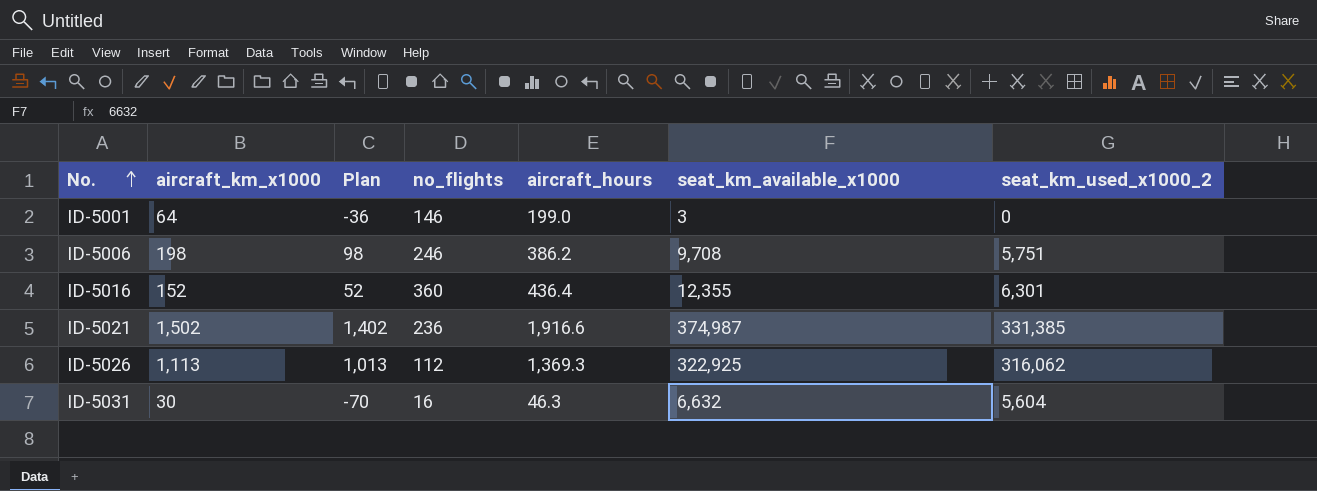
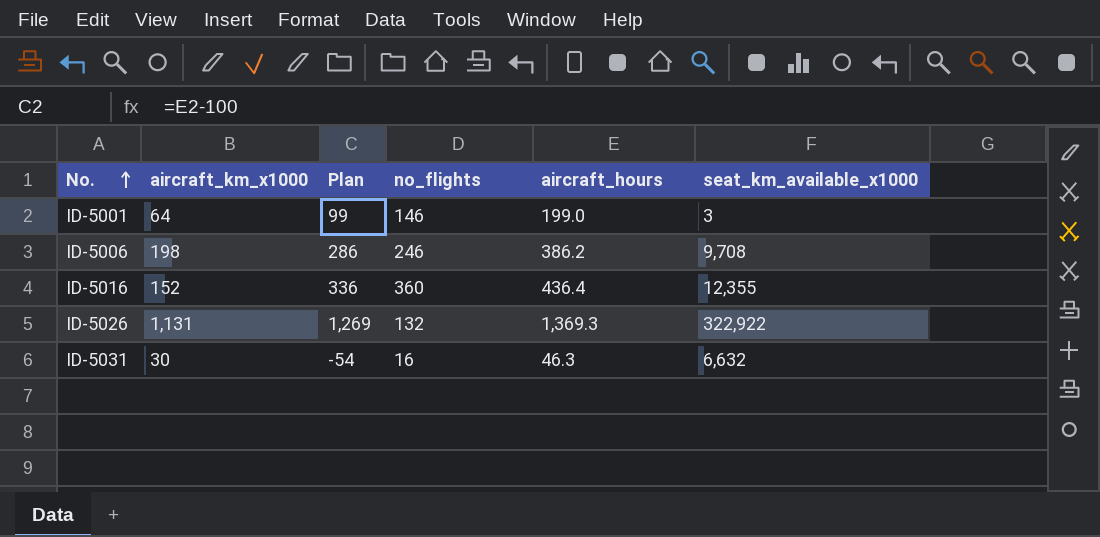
column seat_km_used_x1000_2 | position: 7 -> none
column Plan | formula: [aircraft_km_x1000] - 100 -> [aircraft_hours] - 100
row ID-5021: 1,502 | 1,402 | 236 | 1,916.6 | 374,987 | 331,385 -> none
ID-5026 | aircraft_km_x1000: 1,113 -> 1,131
ID-5026 | no_flights: 112 -> 132
ID-5026 | seat_km_available_x1000: 322,925 -> 322,922

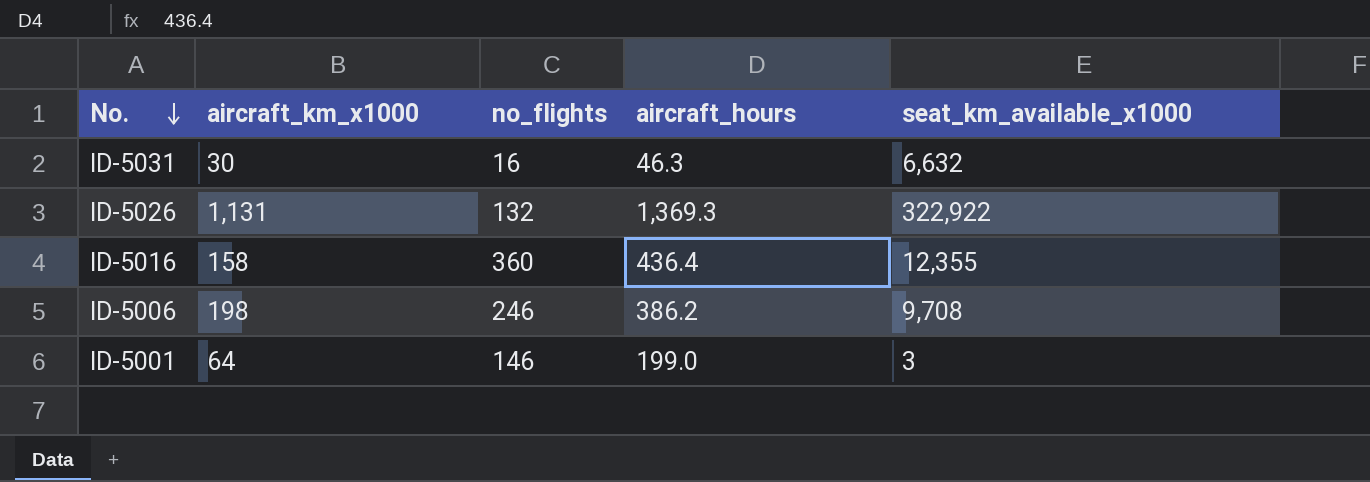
row order: No. ascending -> No. descending
column Plan | formula: [aircraft_hours] - 100 -> none
ID-5016 | aircraft_km_x1000: 152 -> 158

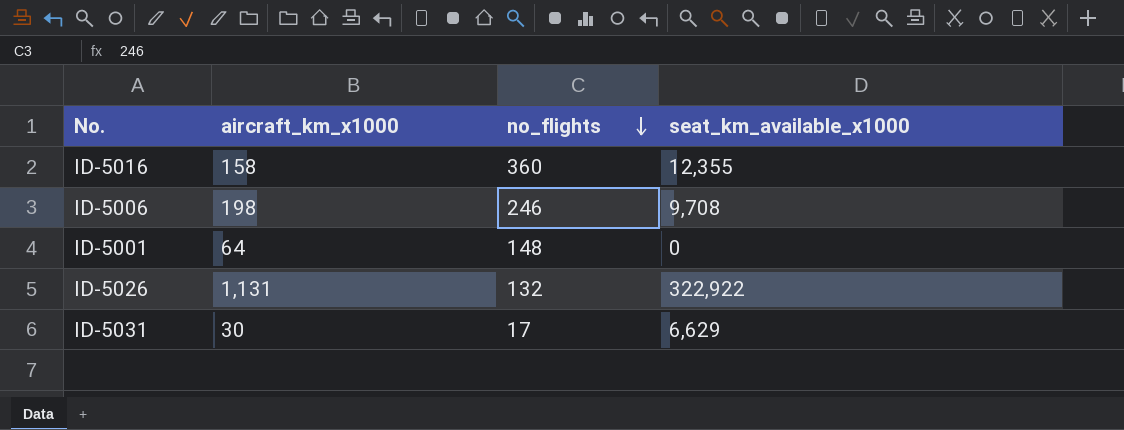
row order: No. descending -> no_flights descending
column aircraft_hours | position: 4 -> none
ID-5001 | no_flights: 146 -> 148
ID-5001 | seat_km_available_x1000: 3 -> 0
ID-5031 | no_flights: 16 -> 17
ID-5031 | seat_km_available_x1000: 6,632 -> 6,629

